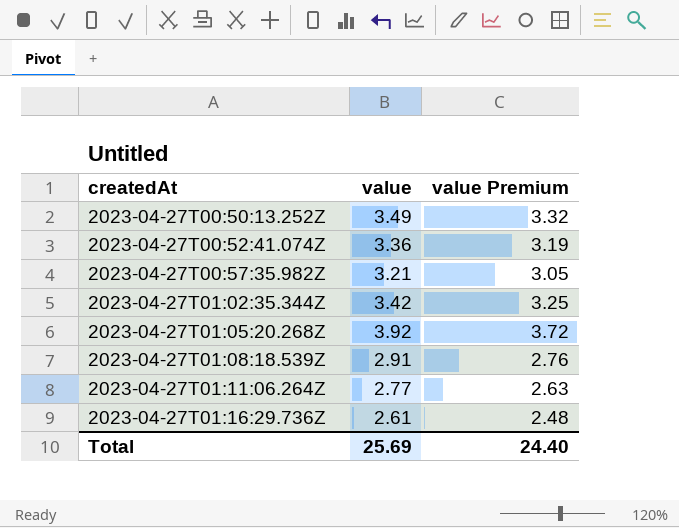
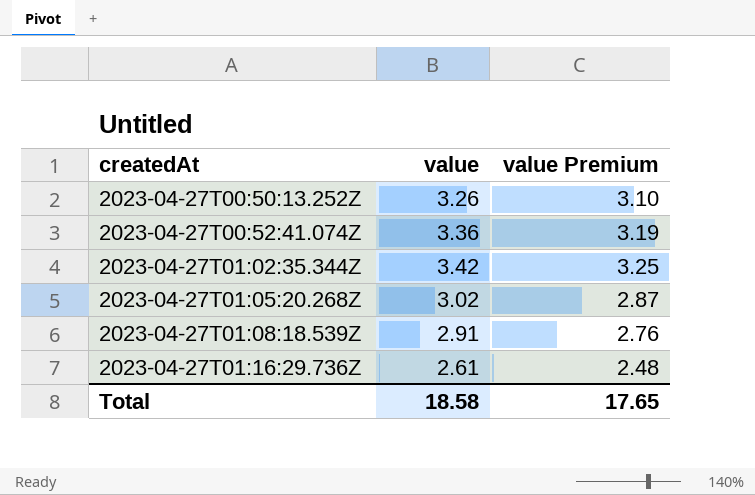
row 2023-04-27T00:57:35.982Z: 3.21 | 3.05 -> none
row 2023-04-27T01:11:06.264Z: 2.77 | 2.63 -> none
2023-04-27T00:50:13.252Z | value: 3.49 -> 3.26
2023-04-27T00:50:13.252Z | value Premium: 3.32 -> 3.10
2023-04-27T01:05:20.268Z | value: 3.92 -> 3.02
2023-04-27T01:05:20.268Z | value Premium: 3.72 -> 2.87
Total | value: 25.69 -> 18.58
Total | value Premium: 24.40 -> 17.65

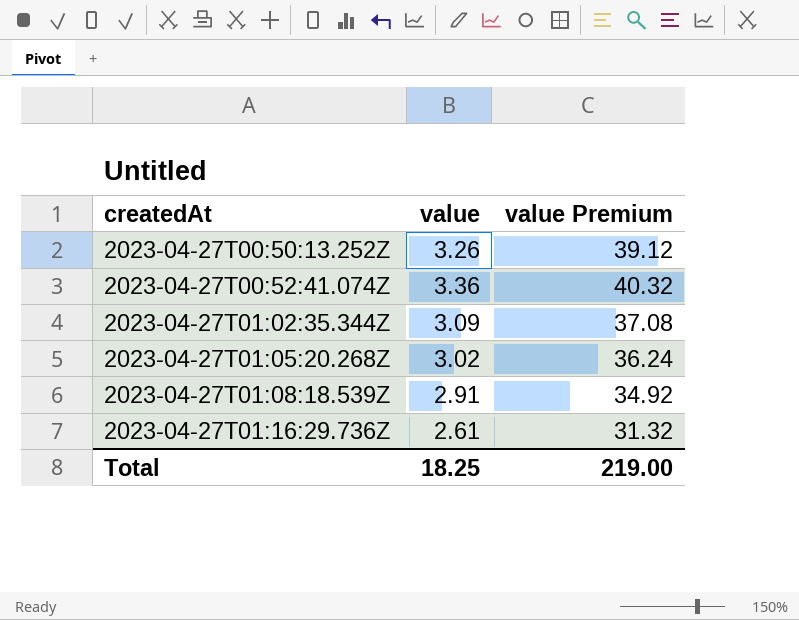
column value Premium | formula: [value] * 0.95 -> [value] * 12
2023-04-27T01:02:35.344Z | value: 3.42 -> 3.09
Total | value: 18.58 -> 18.25
Total | value Premium: 17.65 -> 219.00

